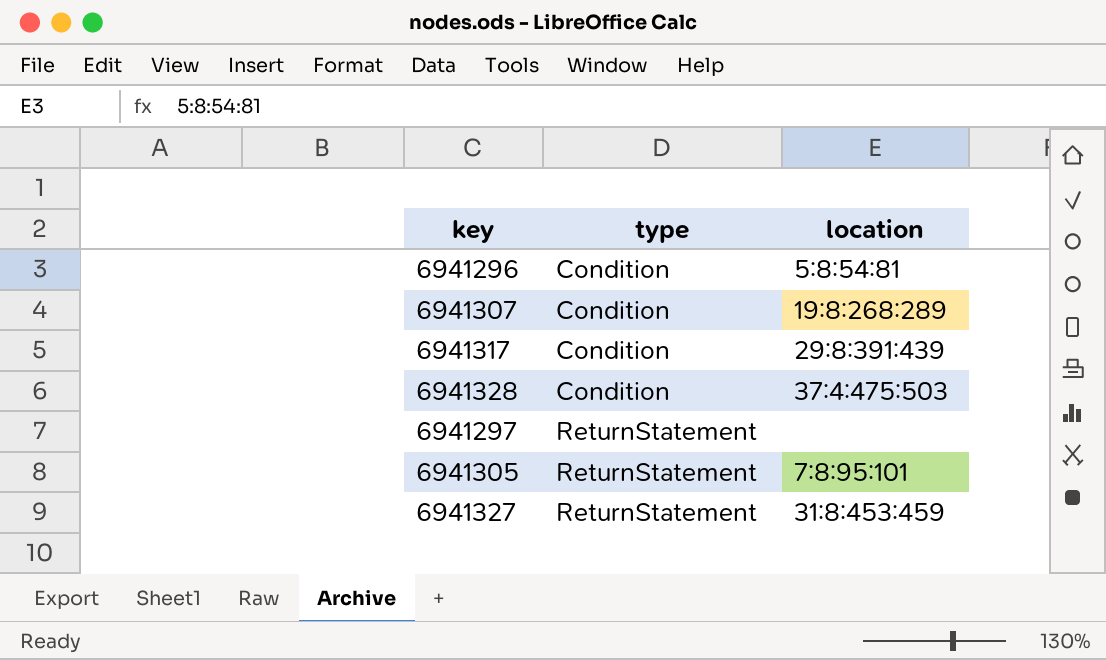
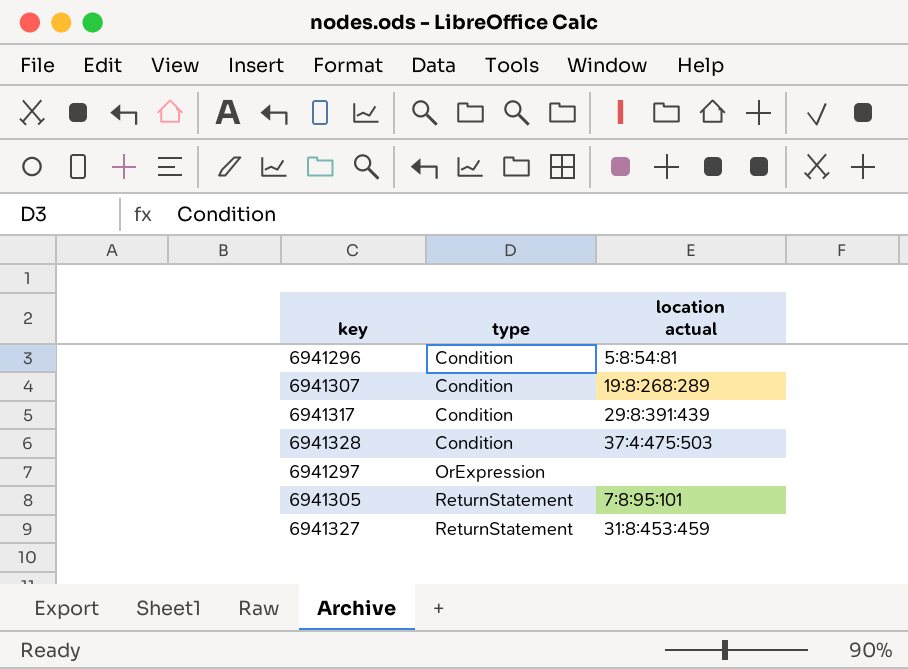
column name: location -> location actual
6941297 | type: ReturnStatement -> OrExpression

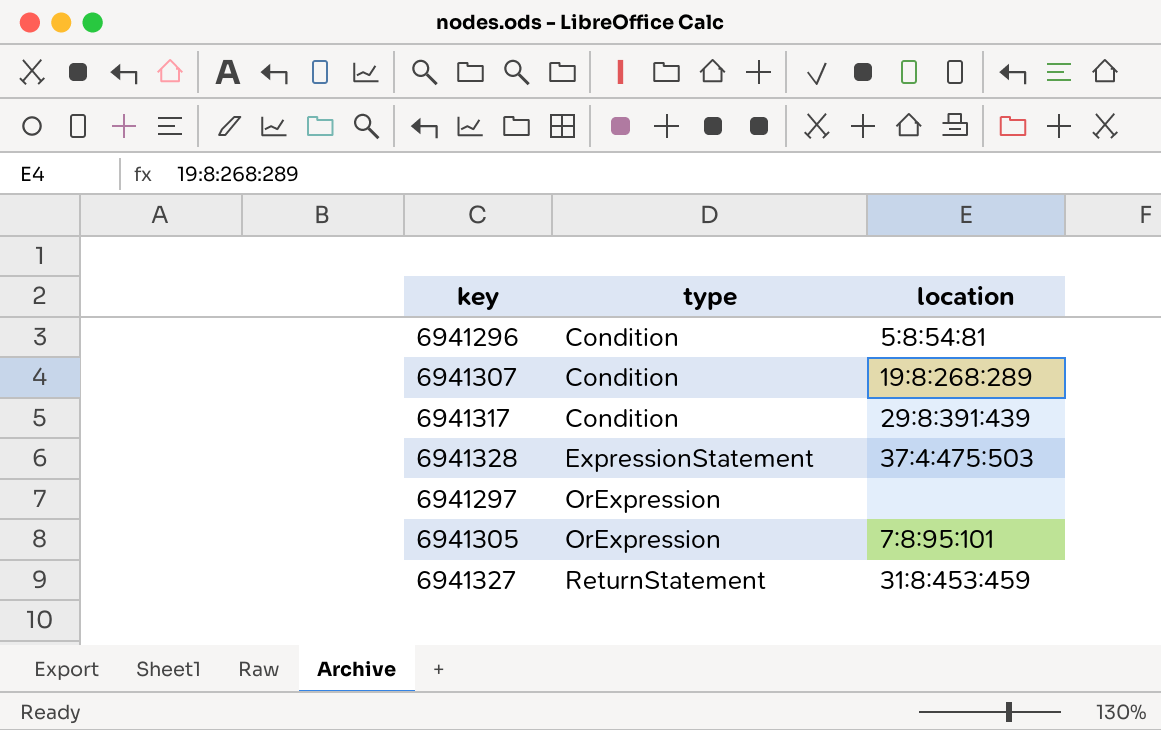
column name: location actual -> location
6941328 | type: Condition -> ExpressionStatement
6941305 | type: ReturnStatement -> OrExpression

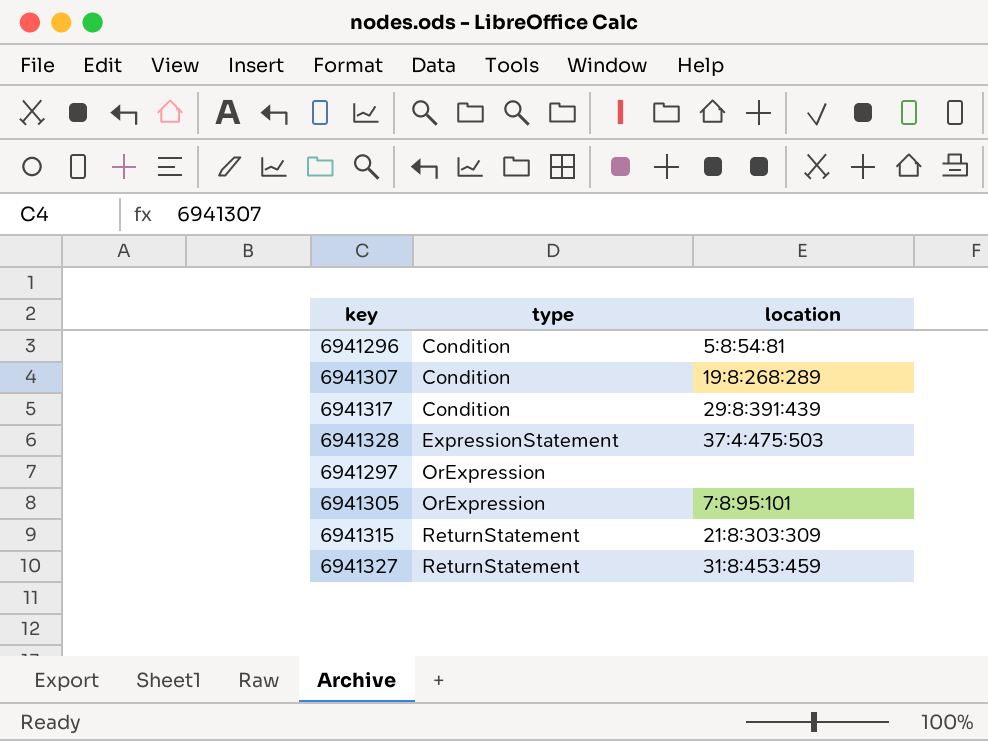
row 6941315: none -> ReturnStatement | 21:8:303:309

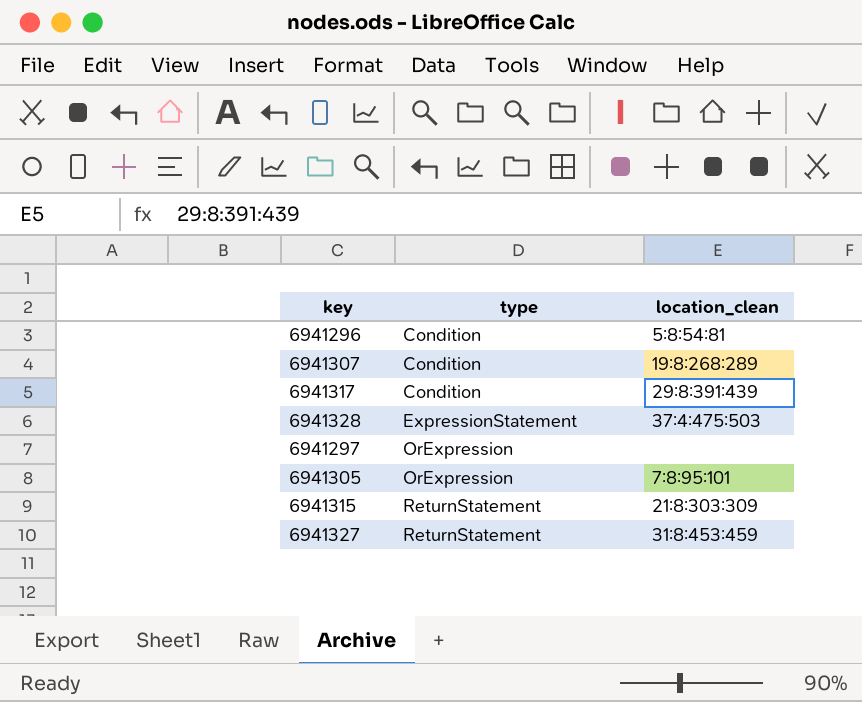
column name: location -> location_clean

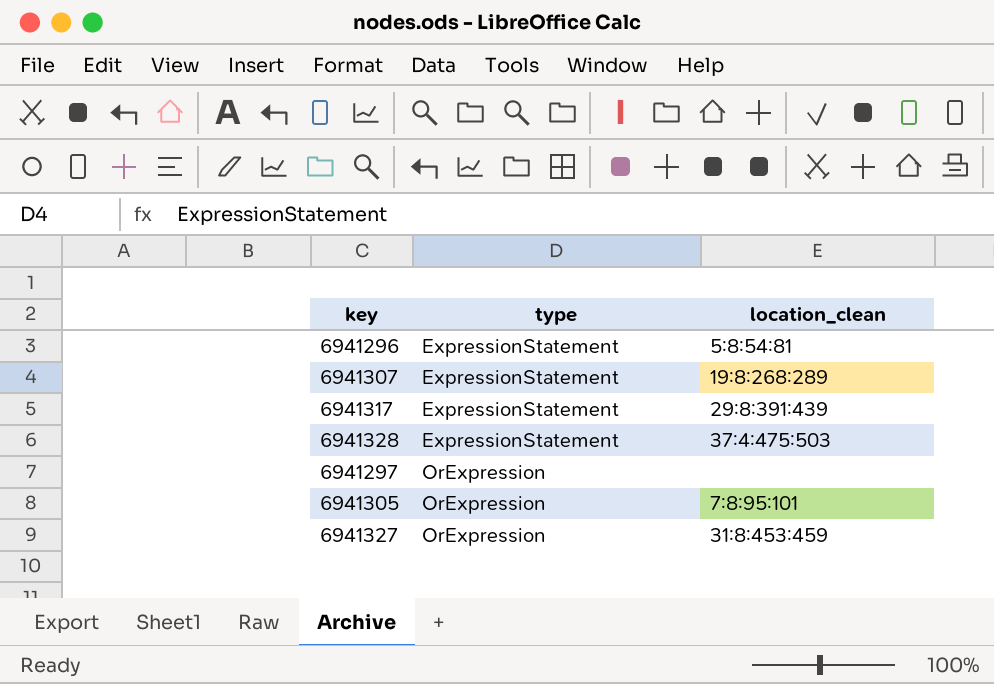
row 6941315: ReturnStatement | 21:8:303:309 -> none
6941296 | type: Condition -> ExpressionStatement
6941307 | type: Condition -> ExpressionStatement
6941317 | type: Condition -> ExpressionStatement
6941327 | type: ReturnStatement -> OrExpression

